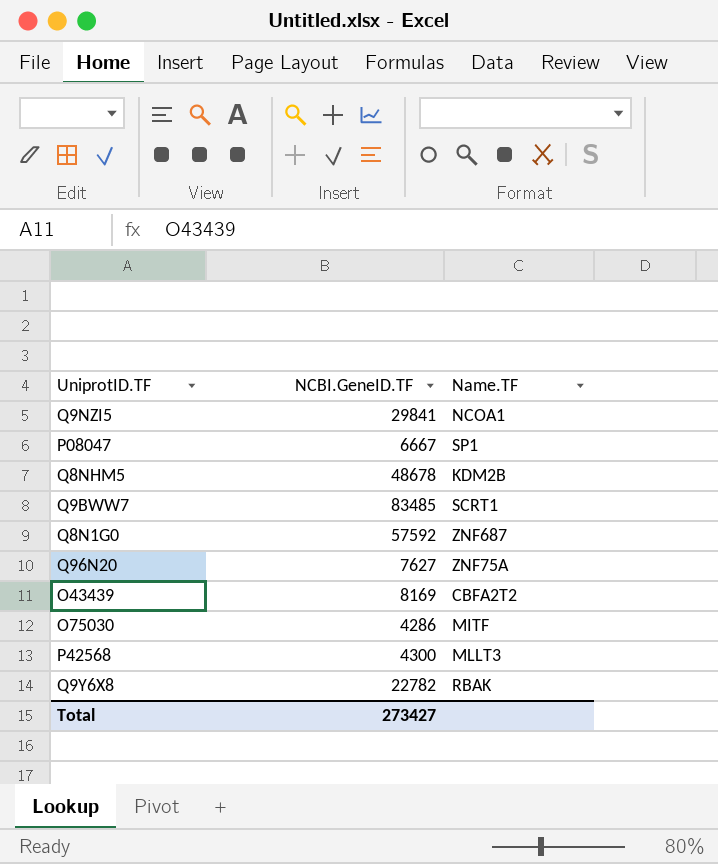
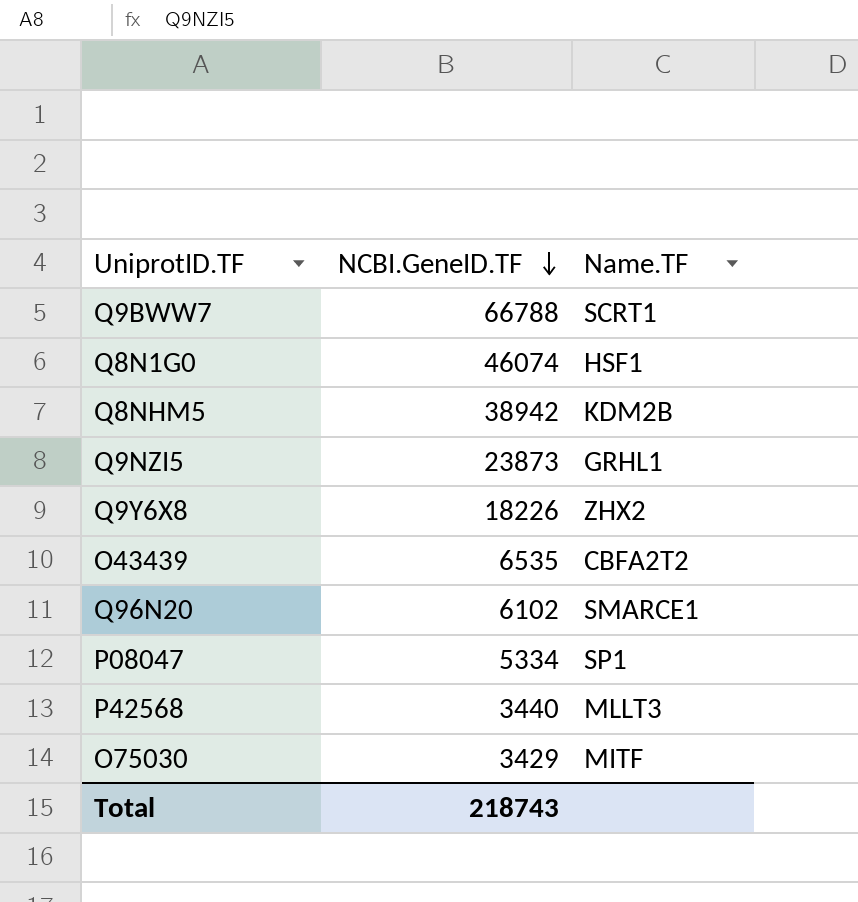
row order: none -> NCBI.GeneID.TF descending
Q9BWW7 | NCBI.GeneID.TF: 83485 -> 66788
Q8N1G0 | NCBI.GeneID.TF: 57592 -> 46074
Q8N1G0 | Name.TF: ZNF687 -> HSF1
Q8NHM5 | NCBI.GeneID.TF: 48678 -> 38942
Q9NZI5 | NCBI.GeneID.TF: 29841 -> 23873
Q9NZI5 | Name.TF: NCOA1 -> GRHL1
Q9Y6X8 | NCBI.GeneID.TF: 22782 -> 18226
Q9Y6X8 | Name.TF: RBAK -> ZHX2
O43439 | NCBI.GeneID.TF: 8169 -> 6535
Q96N20 | NCBI.GeneID.TF: 7627 -> 6102
Q96N20 | Name.TF: ZNF75A -> SMARCE1
P08047 | NCBI.GeneID.TF: 6667 -> 5334
P42568 | NCBI.GeneID.TF: 4300 -> 3440
O75030 | NCBI.GeneID.TF: 4286 -> 3429
Total | NCBI.GeneID.TF: 273427 -> 218743

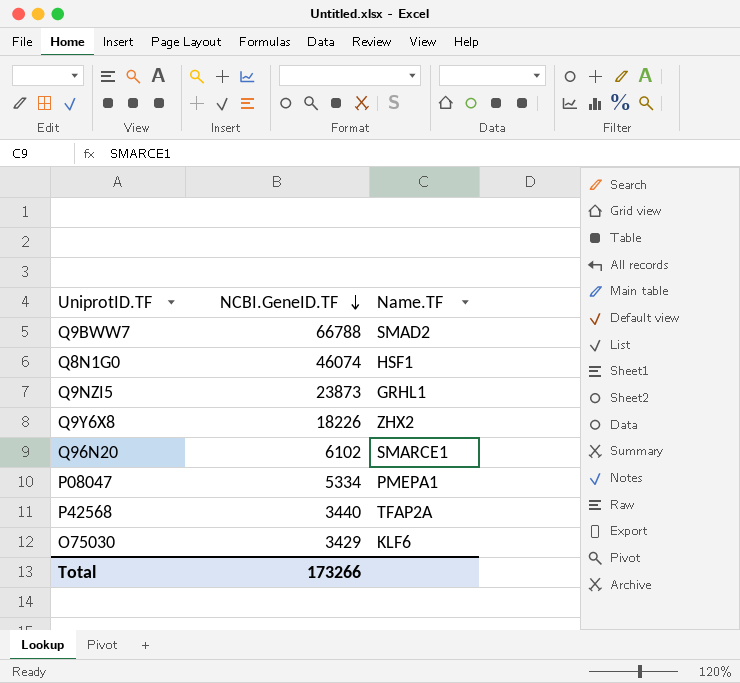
row Q8NHM5: 38942 | KDM2B -> none
row O43439: 6535 | CBFA2T2 -> none
Q9BWW7 | Name.TF: SCRT1 -> SMAD2
P08047 | Name.TF: SP1 -> PMEPA1
P42568 | Name.TF: MLLT3 -> TFAP2A
O75030 | Name.TF: MITF -> KLF6
Total | NCBI.GeneID.TF: 218743 -> 173266

